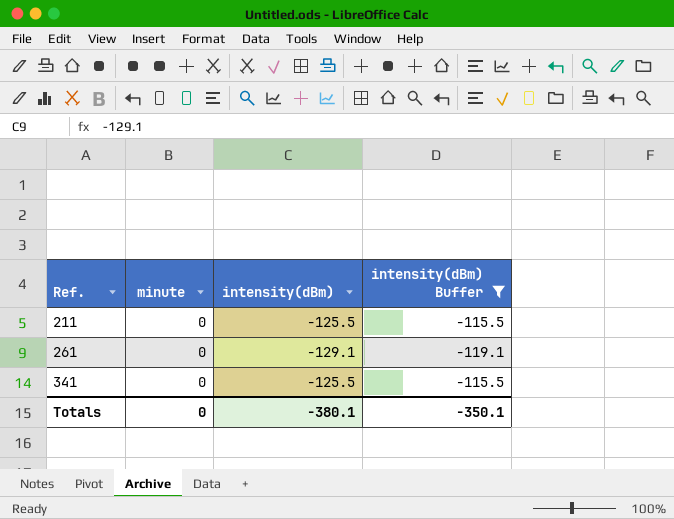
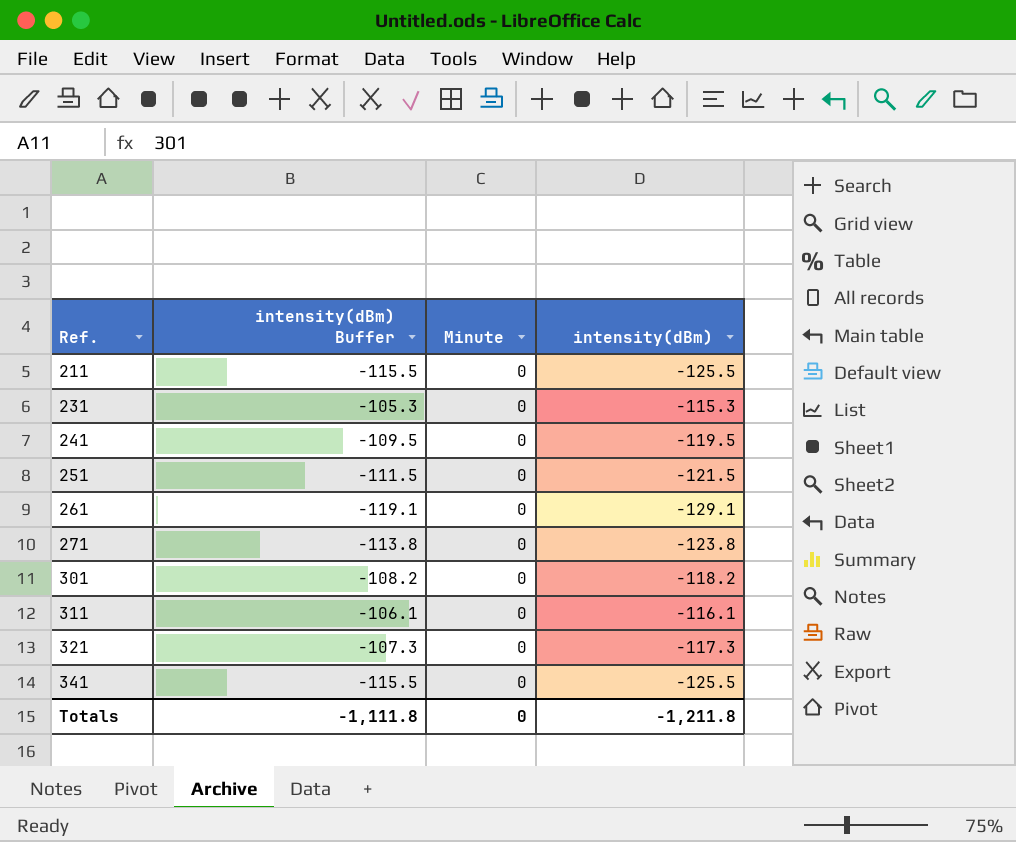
filter: intensity(dBm) Buffer <= -115.5 -> none
column intensity(dBm) Buffer | position: 4 -> 2
column name: minute -> Minute
Totals | intensity(dBm) Buffer: -350.1 -> -1,111.8
Totals | intensity(dBm): -380.1 -> -1,211.8

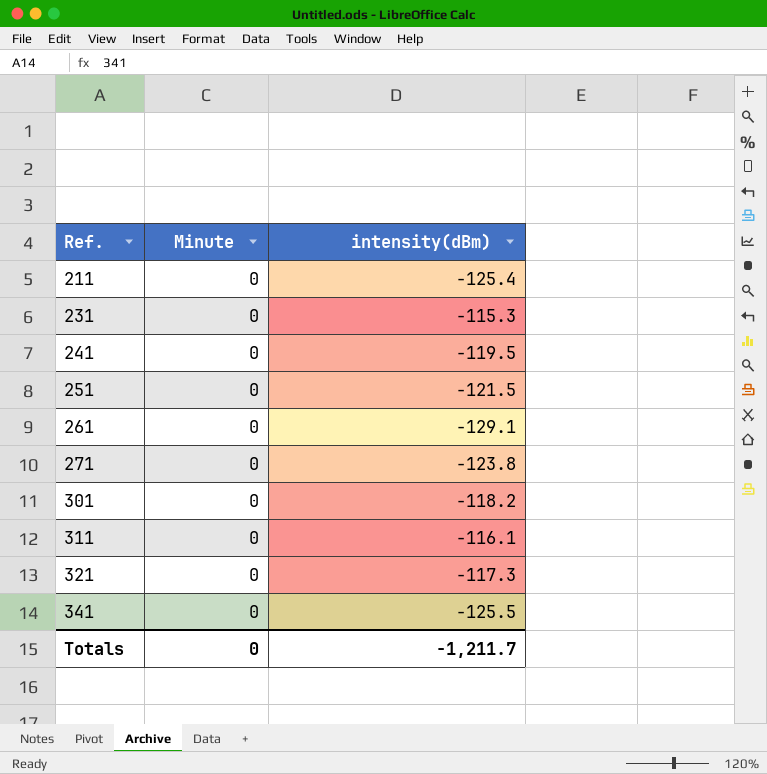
column intensity(dBm) Buffer | formula: [intensity(dBm)] + 10 -> none
211 | intensity(dBm): -125.5 -> -125.4
Totals | intensity(dBm): -1,211.8 -> -1,211.7

